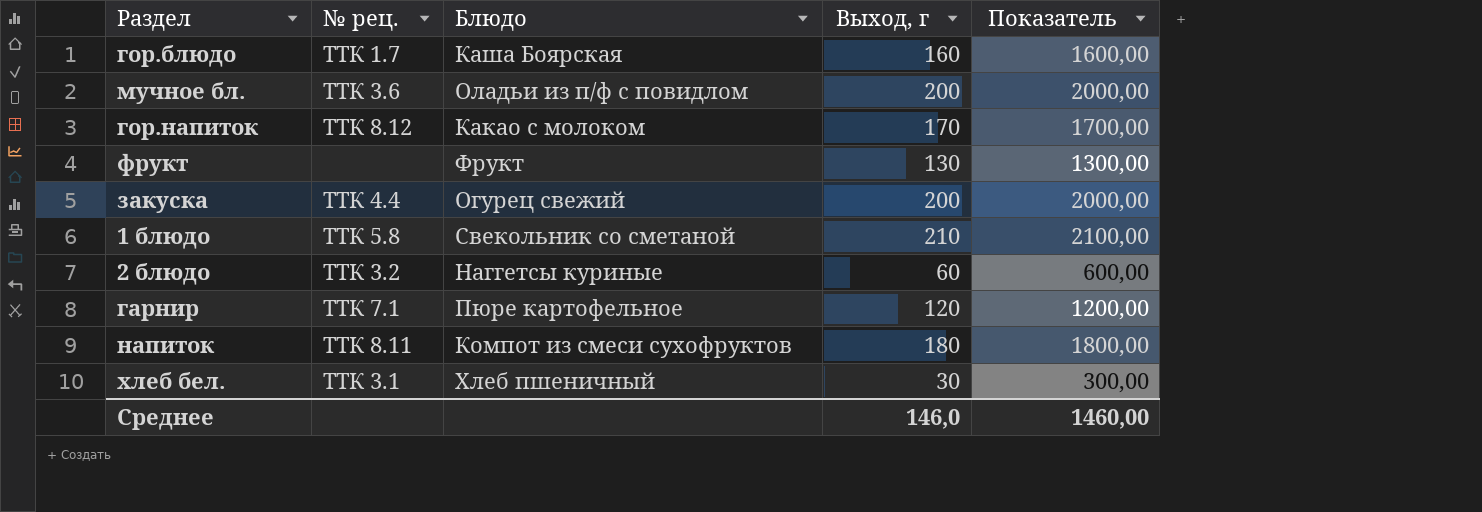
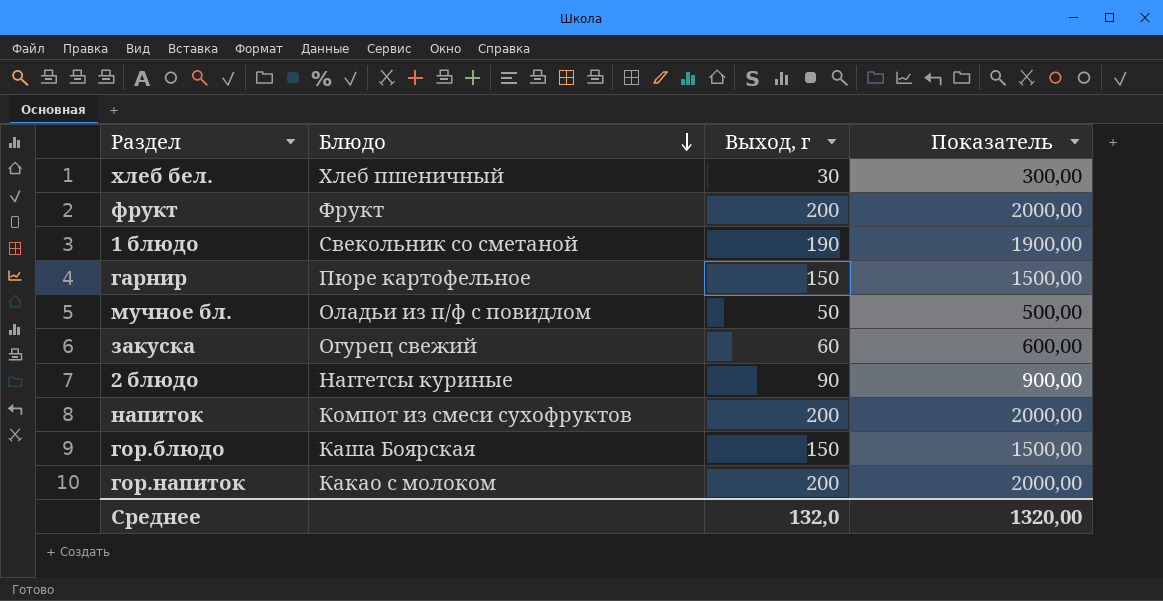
row order: none -> Блюдо descending
column № рец. | position: 2 -> none
фрукт | Выход, г: 130 -> 200
фрукт | Показатель: 1300,00 -> 2000,00
1 блюдо | Выход, г: 210 -> 190
1 блюдо | Показатель: 2100,00 -> 1900,00
гарнир | Выход, г: 120 -> 150
гарнир | Показатель: 1200,00 -> 1500,00
мучное бл. | Выход, г: 200 -> 50
мучное бл. | Показатель: 2000,00 -> 500,00
закуска | Выход, г: 200 -> 60
закуска | Показатель: 2000,00 -> 600,00
2 блюдо | Выход, г: 60 -> 90
2 блюдо | Показатель: 600,00 -> 900,00
напиток | Выход, г: 180 -> 200
напиток | Показатель: 1800,00 -> 2000,00
гор.блюдо | Выход, г: 160 -> 150
гор.блюдо | Показатель: 1600,00 -> 1500,00
гор.напиток | Выход, г: 170 -> 200
гор.напиток | Показатель: 1700,00 -> 2000,00
Среднее | Выход, г: 146,0 -> 132,0
Среднее | Показатель: 1460,00 -> 1320,00

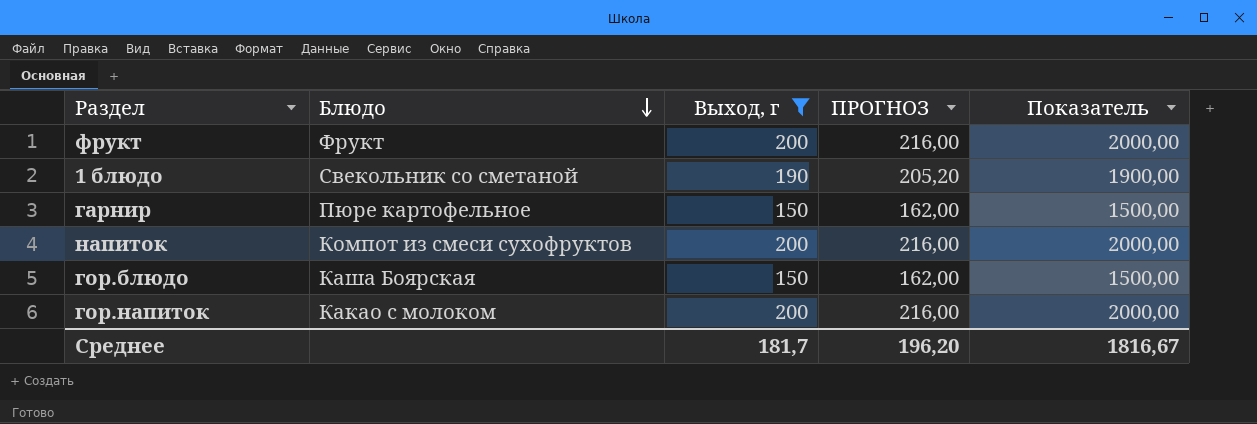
filter: none -> Выход, г >= 150
column ПРОГНОЗ | formula: none -> [Выход, г] * 1,08
Среднее | Выход, г: 132,0 -> 181,7
Среднее | Показатель: 1320,00 -> 1816,67

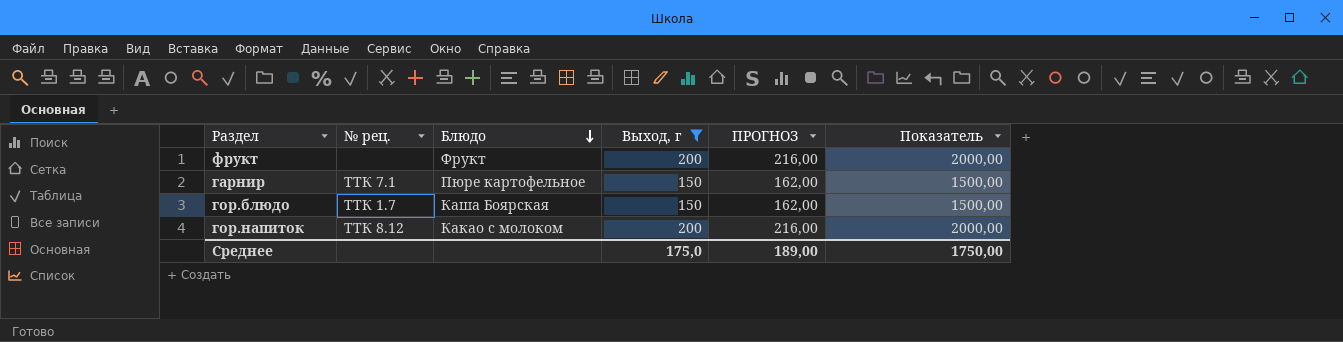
column № рец. | position: none -> 2
row 1 блюдо: Свекольник со сметаной | 190 | 205,20 | 1900,00 -> none
row напиток: Компот из смеси сухофруктов | 200 | 216,00 | 2000,00 -> none
Среднее | Выход, г: 181,7 -> 175,0
Среднее | ПРОГНОЗ: 196,20 -> 189,00
Среднее | Показатель: 1816,67 -> 1750,00

